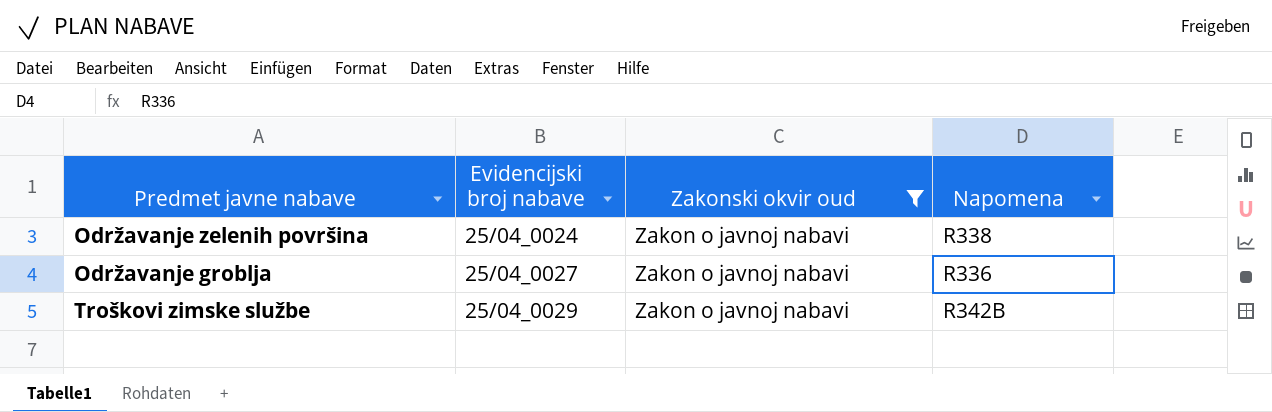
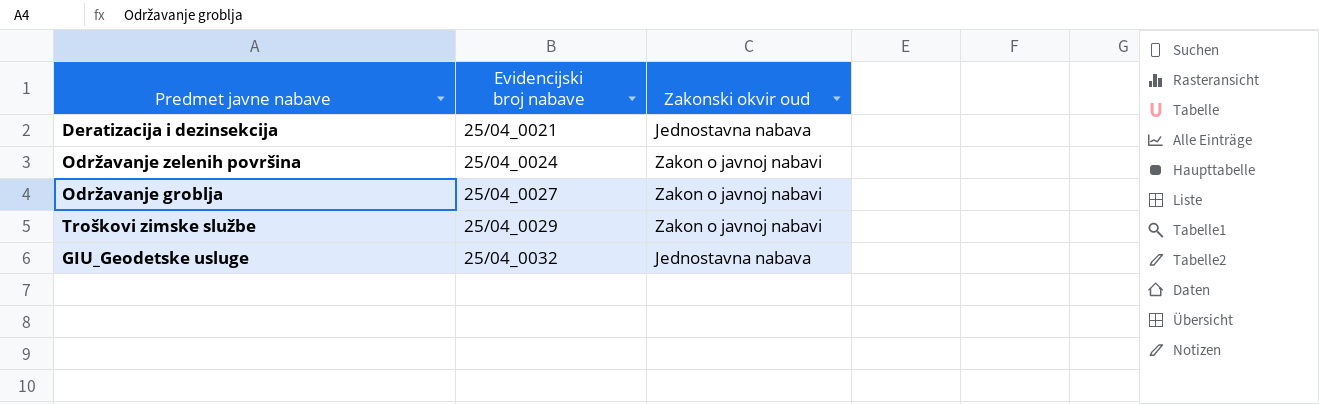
filter: Zakonski okvir oud = Zakon o javnoj nabavi -> none
column Napomena | position: 4 -> none

